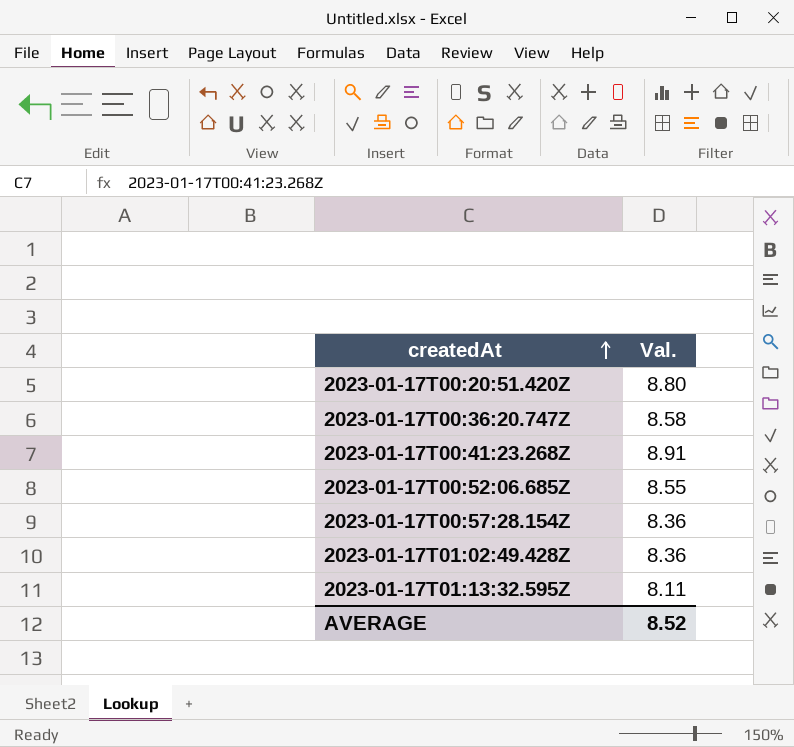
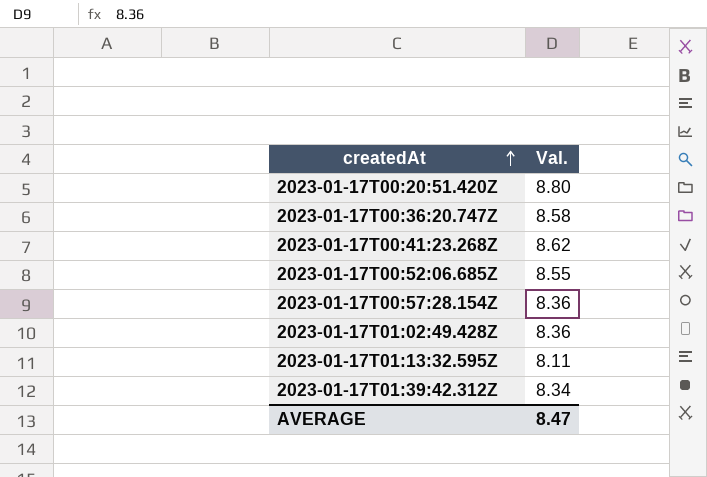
2023-01-17T00:41:23.268Z | Val.: 8.91 -> 8.62
row 2023-01-17T01:39:42.312Z: none -> 8.34
AVERAGE | Val.: 8.52 -> 8.47

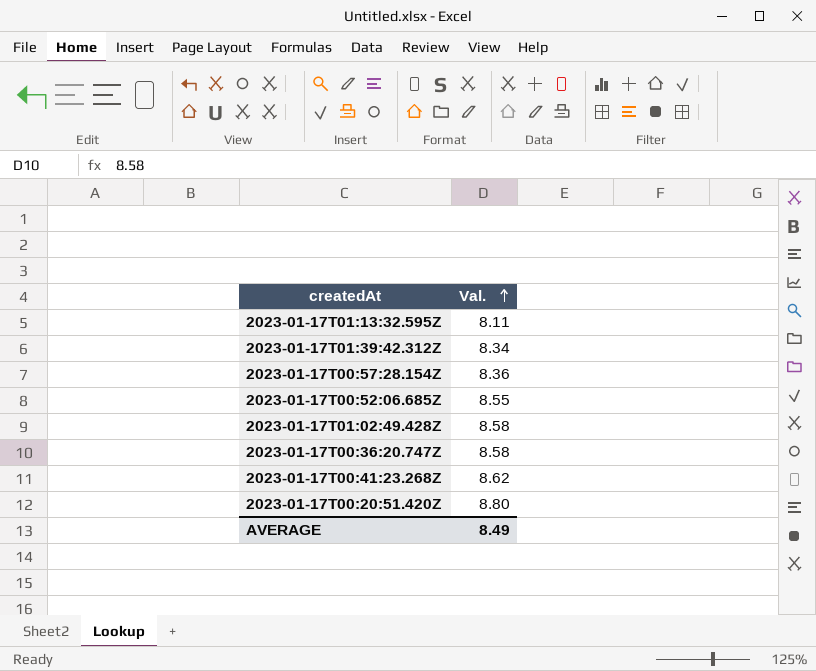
row order: createdAt ascending -> Val. ascending
2023-01-17T01:02:49.428Z | Val.: 8.36 -> 8.58
AVERAGE | Val.: 8.47 -> 8.49

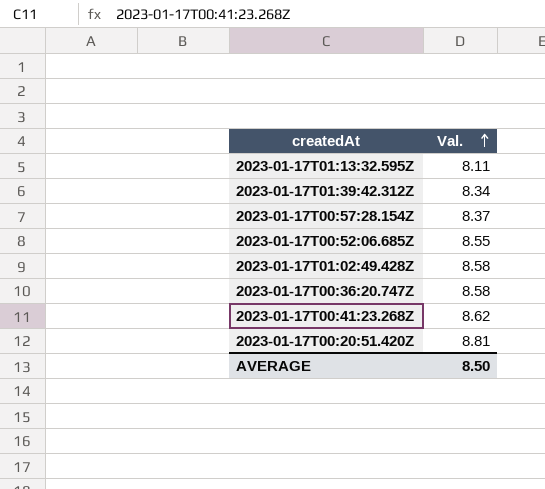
2023-01-17T00:57:28.154Z | Val.: 8.36 -> 8.37
2023-01-17T00:20:51.420Z | Val.: 8.80 -> 8.81
AVERAGE | Val.: 8.49 -> 8.50

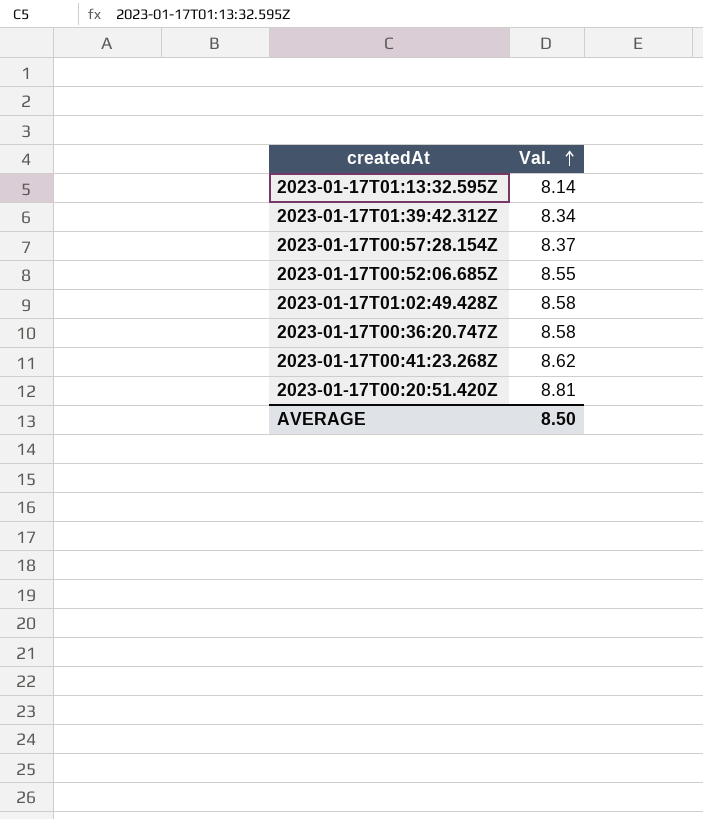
2023-01-17T01:13:32.595Z | Val.: 8.11 -> 8.14

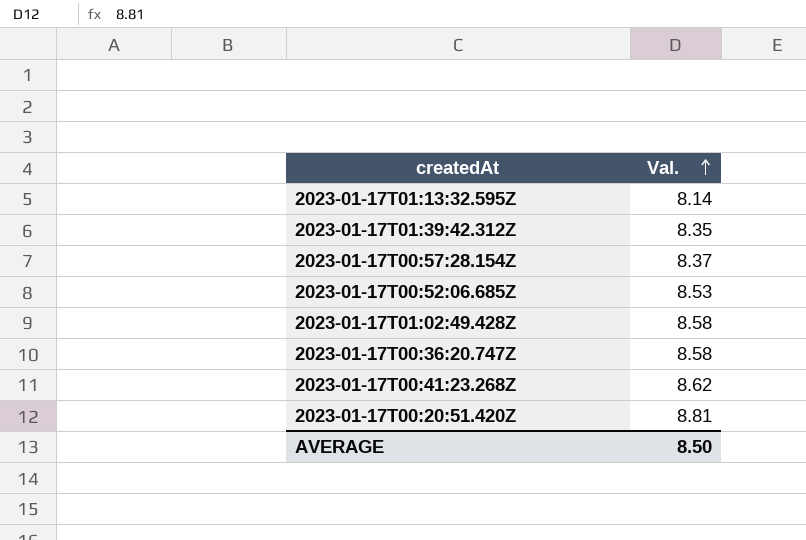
2023-01-17T01:39:42.312Z | Val.: 8.34 -> 8.35
2023-01-17T00:52:06.685Z | Val.: 8.55 -> 8.53

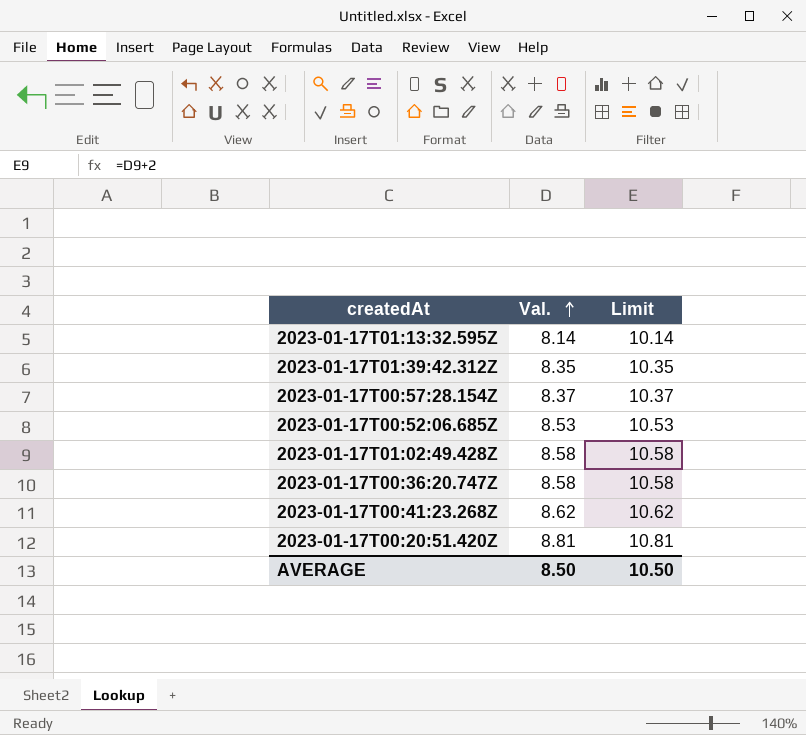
column Limit | formula: none -> [Val.] + 2

